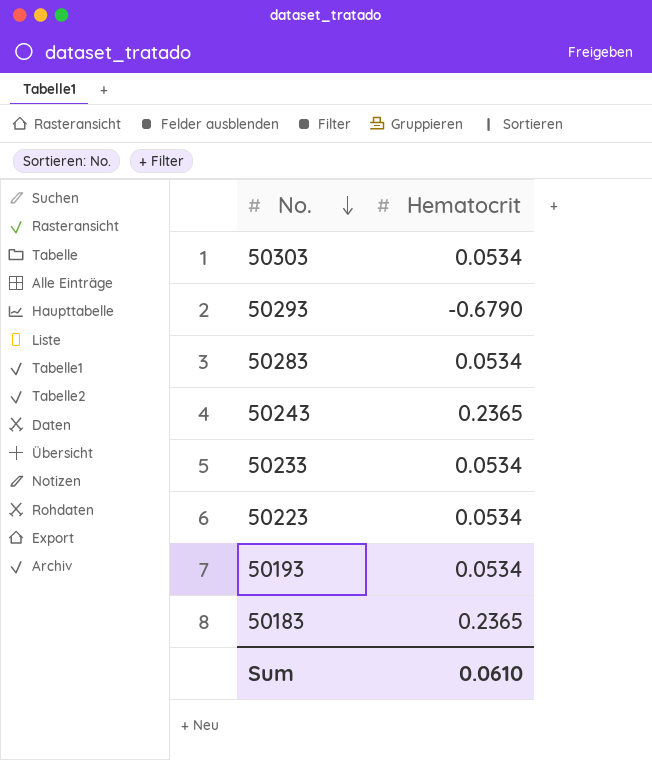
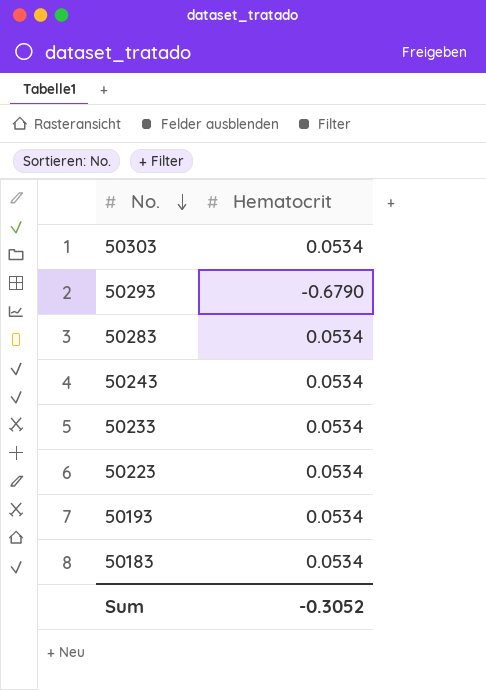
50243 | Hematocrit: 0.2365 -> 0.0534
50183 | Hematocrit: 0.2365 -> 0.0534
Sum | Hematocrit: 0.0610 -> -0.3052

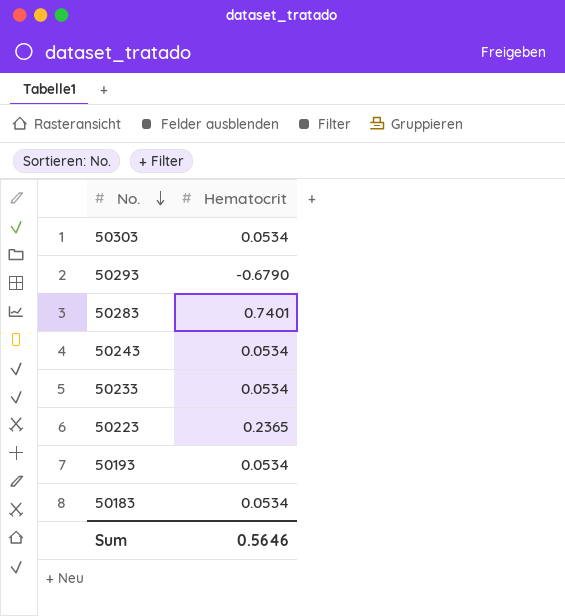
50283 | Hematocrit: 0.0534 -> 0.7401
50223 | Hematocrit: 0.0534 -> 0.2365
Sum | Hematocrit: -0.3052 -> 0.5646

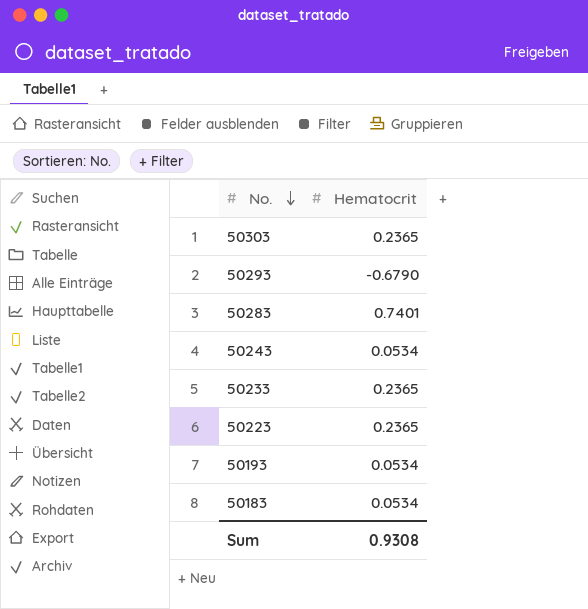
50303 | Hematocrit: 0.0534 -> 0.2365
50233 | Hematocrit: 0.0534 -> 0.2365
Sum | Hematocrit: 0.5646 -> 0.9308

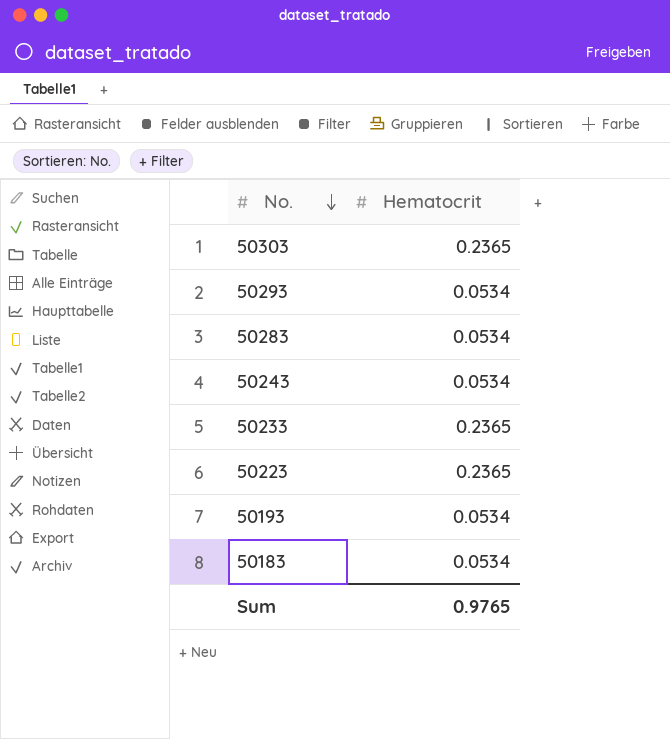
50293 | Hematocrit: -0.6790 -> 0.0534
50283 | Hematocrit: 0.7401 -> 0.0534
Sum | Hematocrit: 0.9308 -> 0.9765

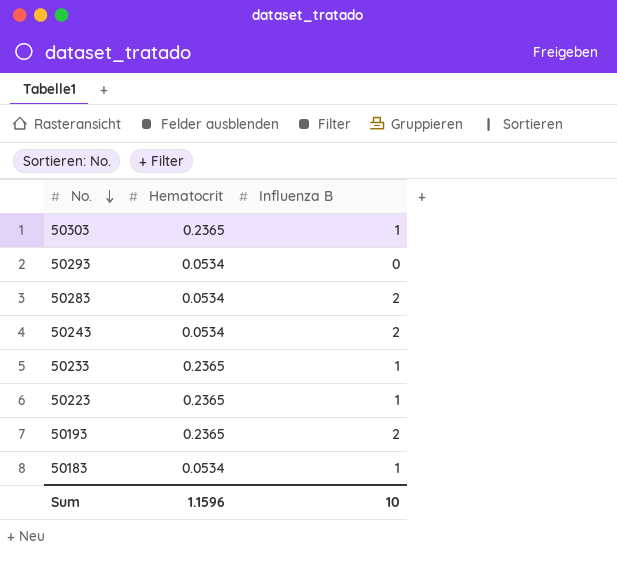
column Influenza B | position: none -> 3
50193 | Hematocrit: 0.0534 -> 0.2365
Sum | Hematocrit: 0.9765 -> 1.1596

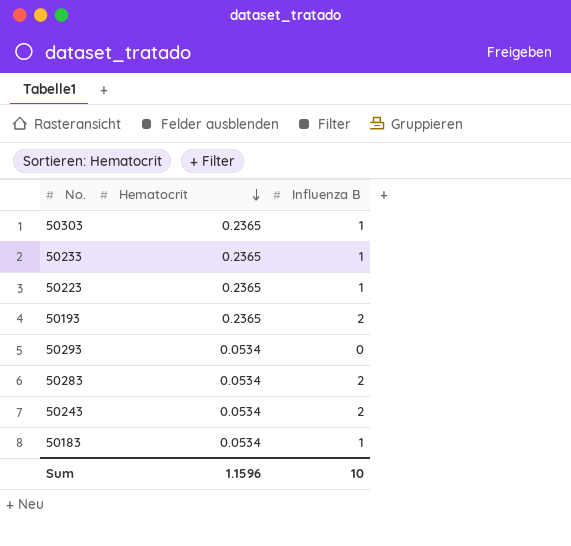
row order: No. descending -> Hematocrit descending

